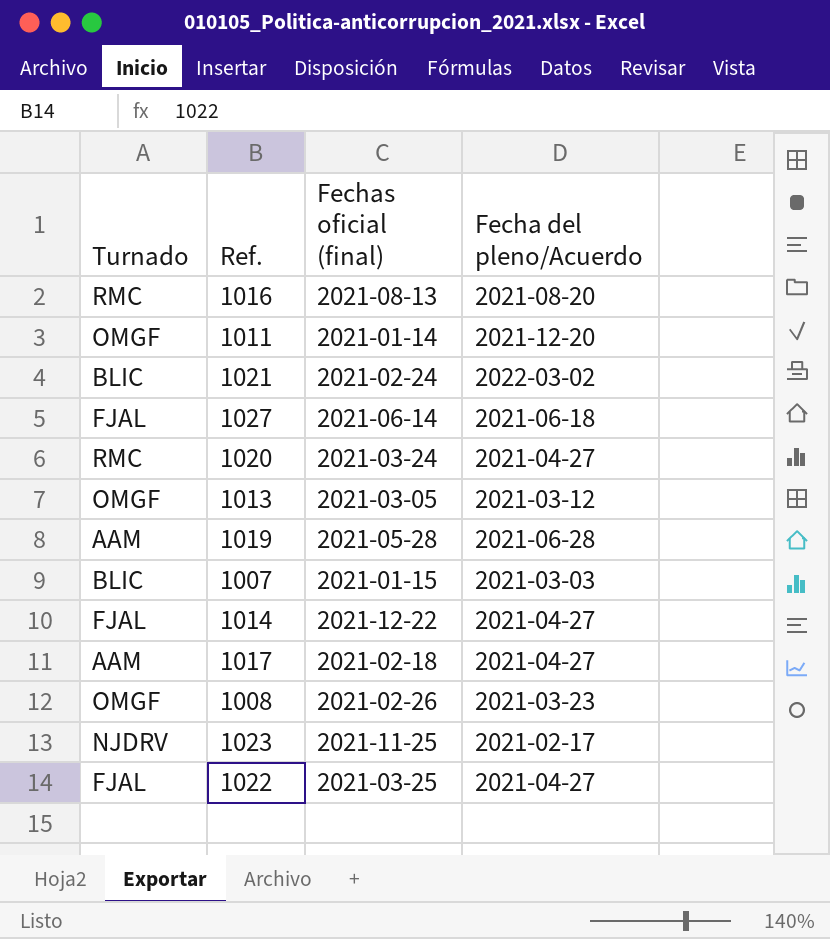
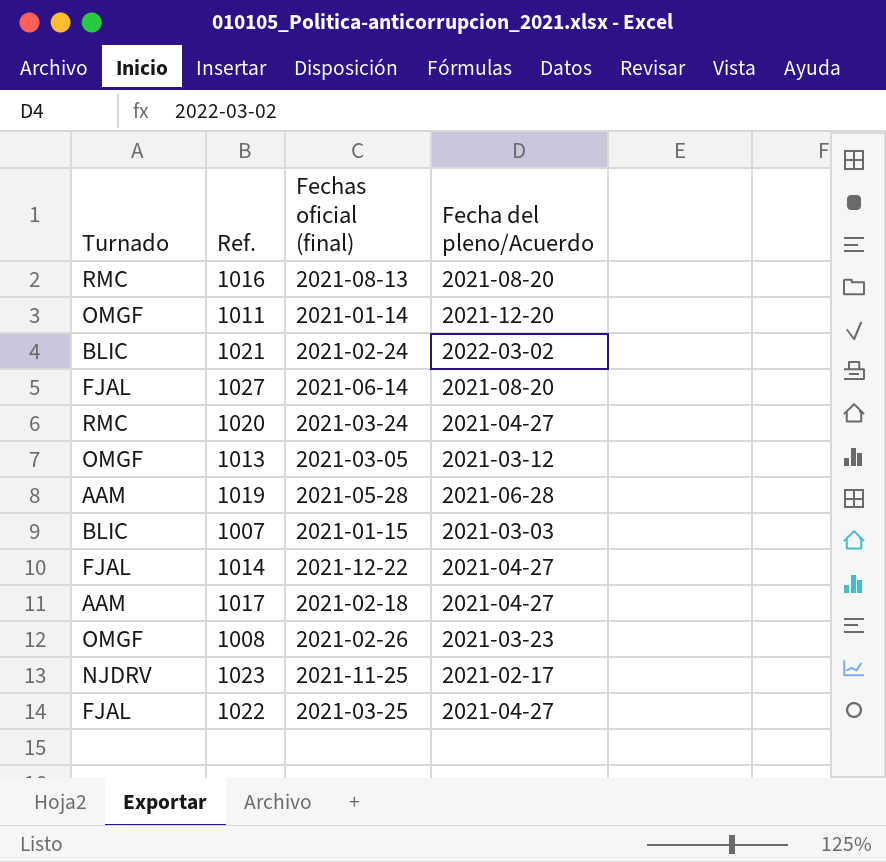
1027 | Fecha del pleno/Acuerdo: 2021-06-18 -> 2021-08-20

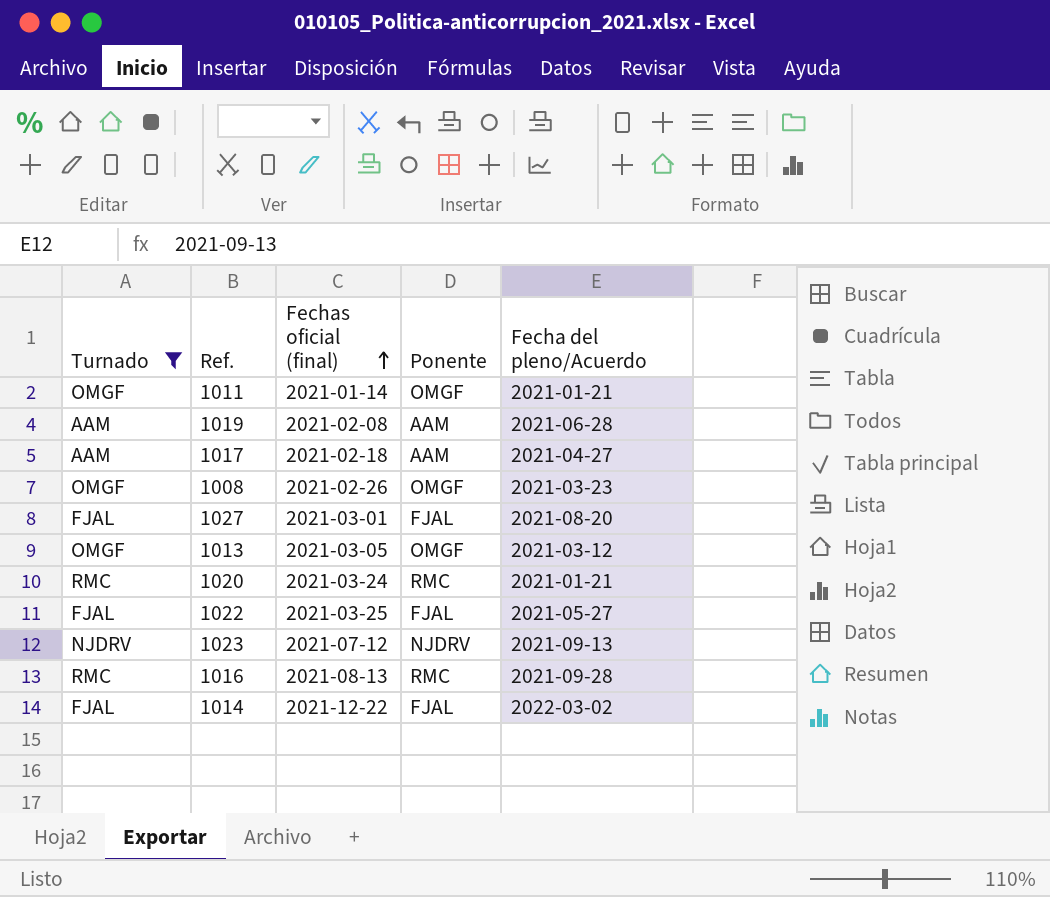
filter: none -> Turnado != BLIC
row order: none -> Fechas oficial (final) ascending
column Ponente | position: none -> 4
1011 | Fecha del pleno/Acuerdo: 2021-12-20 -> 2021-01-21
1019 | Fechas oficial (final): 2021-05-28 -> 2021-02-08
1027 | Fechas oficial (final): 2021-06-14 -> 2021-03-01
1020 | Fecha del pleno/Acuerdo: 2021-04-27 -> 2021-01-21
1022 | Fecha del pleno/Acuerdo: 2021-04-27 -> 2021-05-27
1023 | Fechas oficial (final): 2021-11-25 -> 2021-07-12
1023 | Fecha del pleno/Acuerdo: 2021-02-17 -> 2021-09-13
1016 | Fecha del pleno/Acuerdo: 2021-08-20 -> 2021-09-28
1014 | Fecha del pleno/Acuerdo: 2021-04-27 -> 2022-03-02

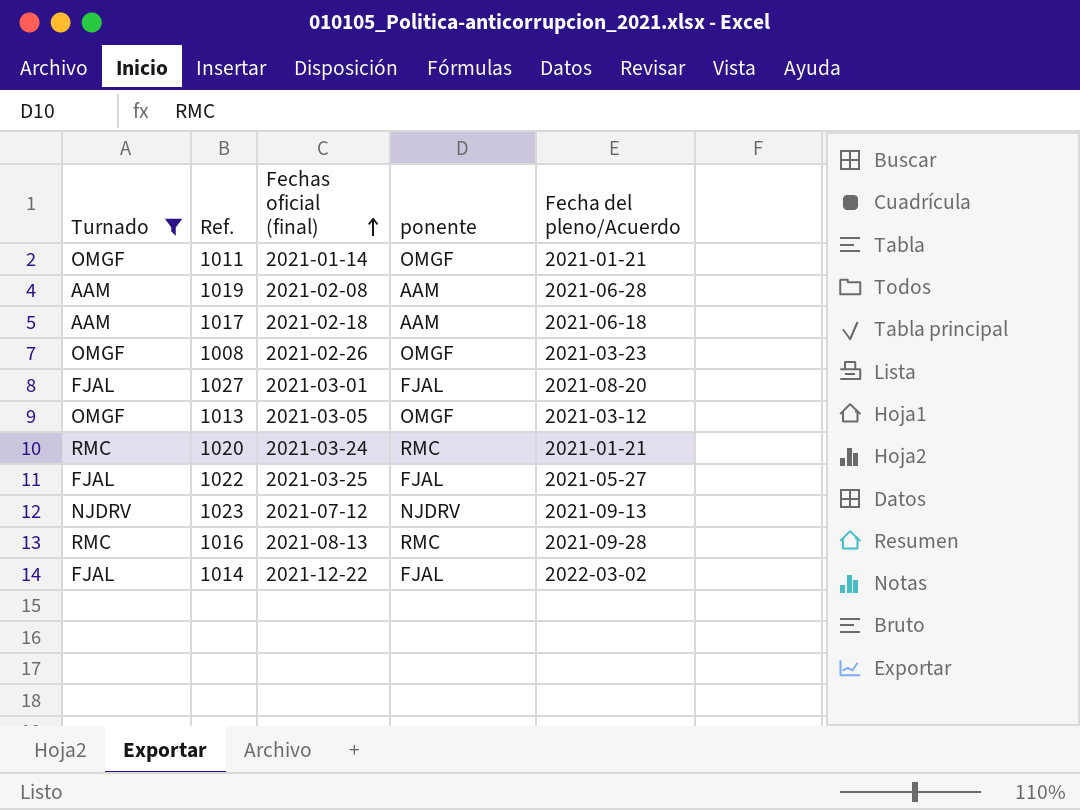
column name: Ponente -> ponente
1017 | Fecha del pleno/Acuerdo: 2021-04-27 -> 2021-06-18

